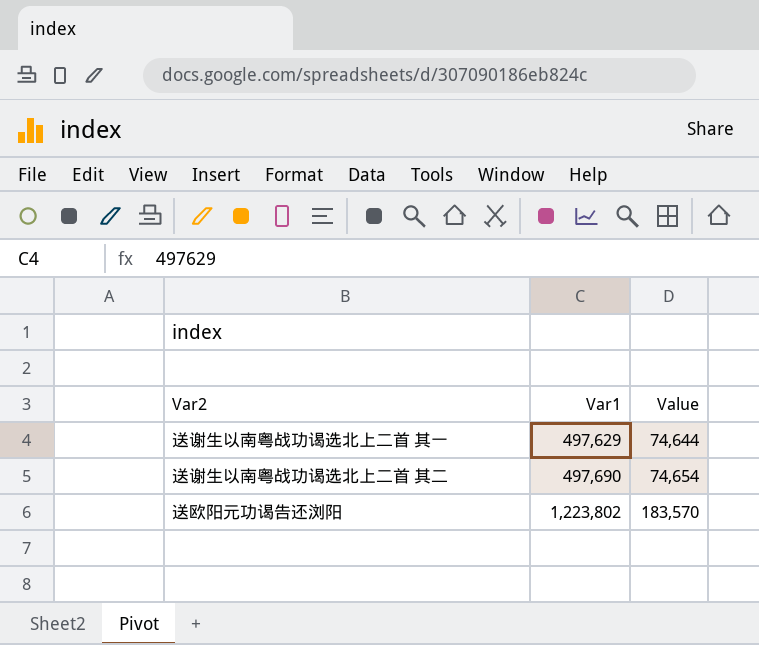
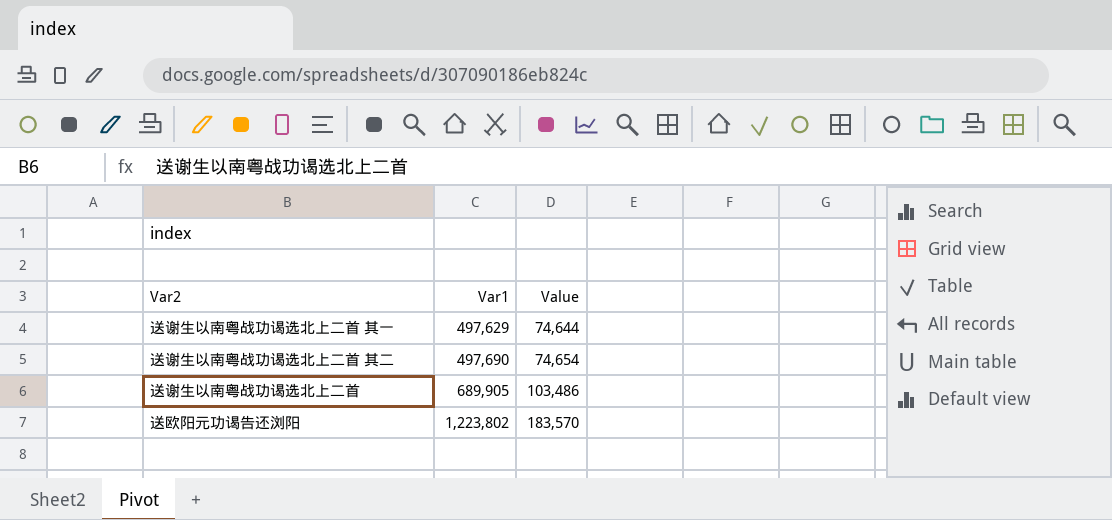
row 送谢生以南粤战功谒选北上二首: none -> 689,905 | 103,486

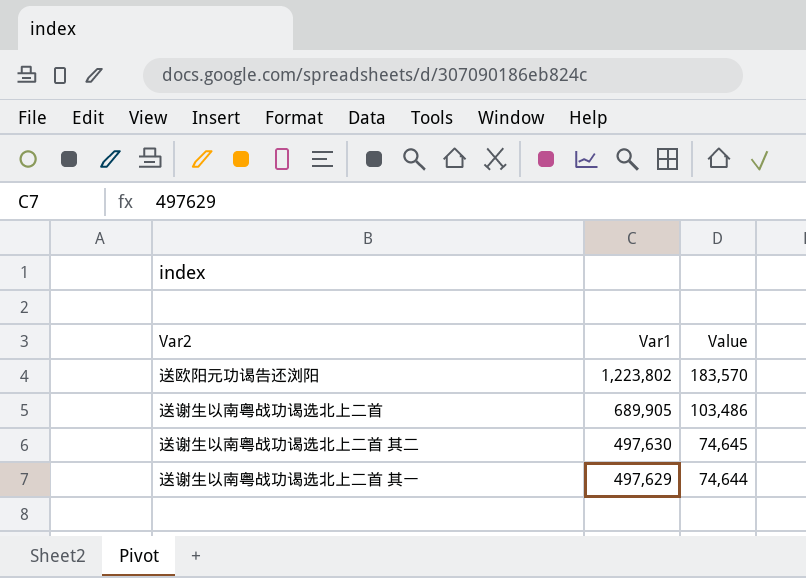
row order: Var1 ascending -> Var1 descending
送谢生以南粤战功谒选北上二首 其二 | Var1: 497,690 -> 497,630
送谢生以南粤战功谒选北上二首 其二 | Value: 74,654 -> 74,645

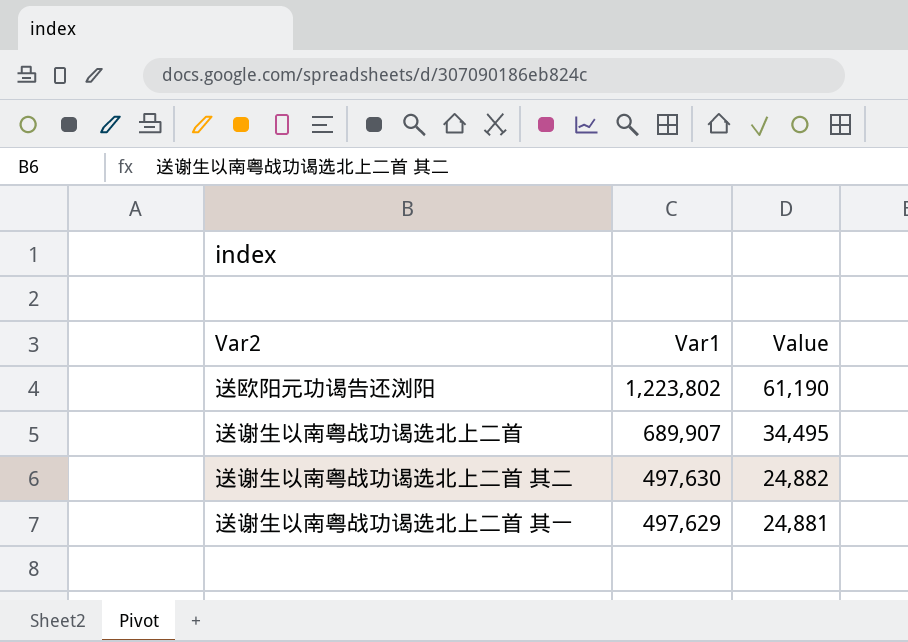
column Value | formula: [Var1] * 0.15 -> [Var1] * 0.05
送谢生以南粤战功谒选北上二首 | Var1: 689,905 -> 689,907

